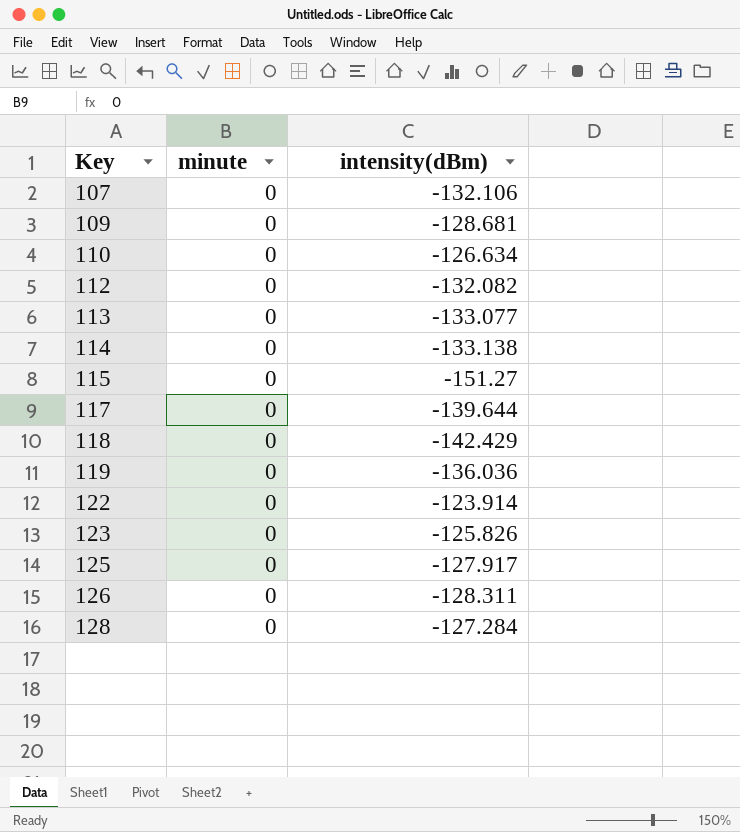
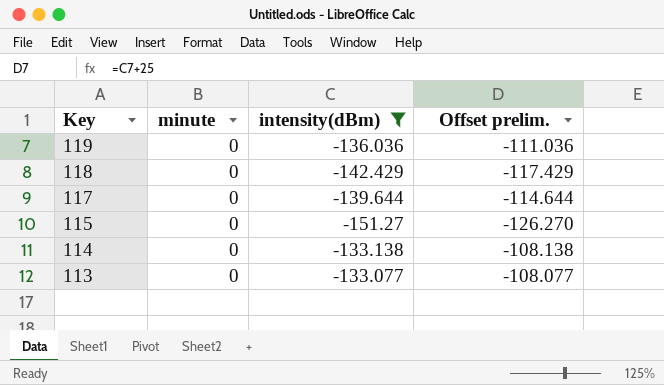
filter: none -> intensity(dBm) <= -133.077
row order: Key ascending -> Key descending
column Offset prelim. | formula: none -> [intensity(dBm)] + 25

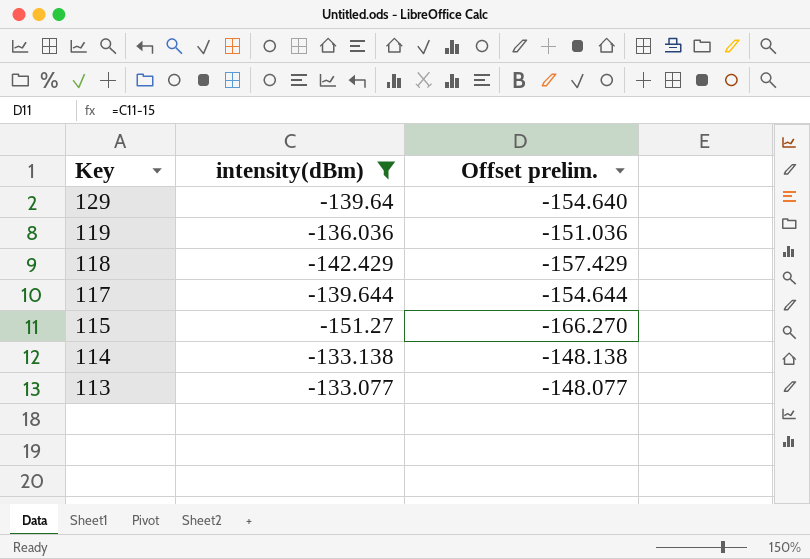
column minute | position: 2 -> none
column Offset prelim. | formula: [intensity(dBm)] + 25 -> [intensity(dBm)] - 15
row 129: none -> -139.64 | -154.640

